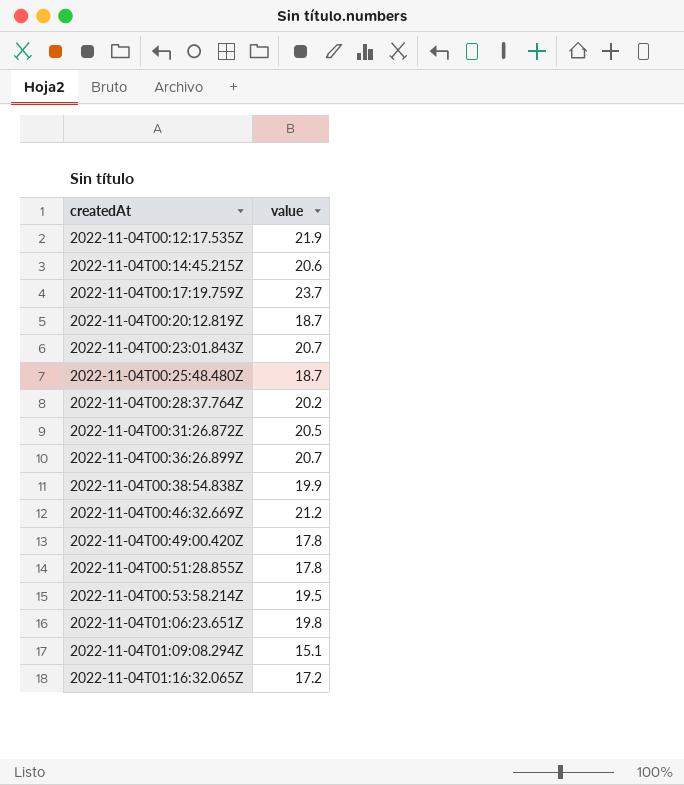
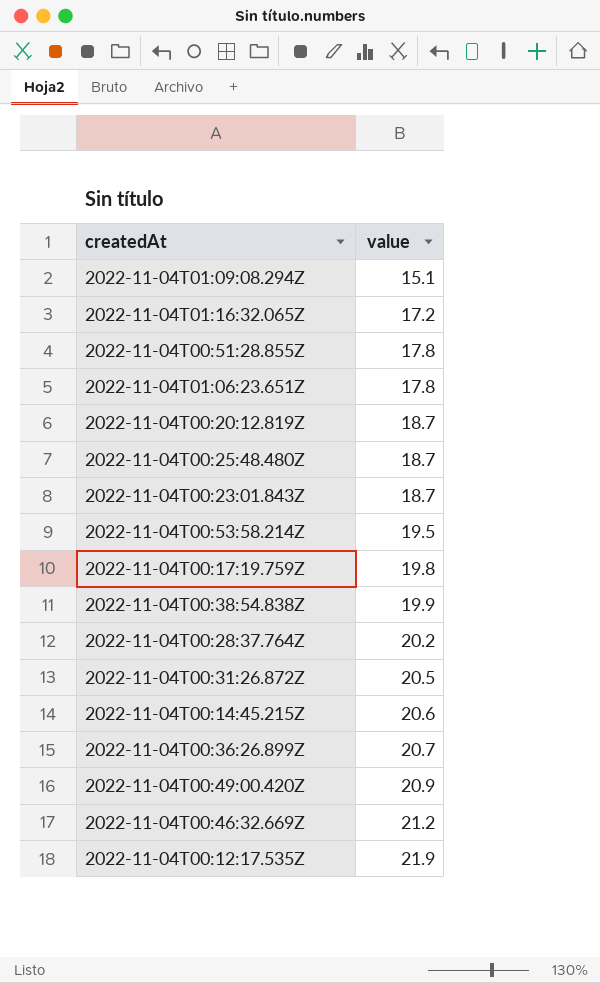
row order: createdAt ascending -> value ascending
2022-11-04T01:06:23.651Z | value: 19.8 -> 17.8
2022-11-04T00:23:01.843Z | value: 20.7 -> 18.7
2022-11-04T00:17:19.759Z | value: 23.7 -> 19.8
2022-11-04T00:49:00.420Z | value: 17.8 -> 20.9

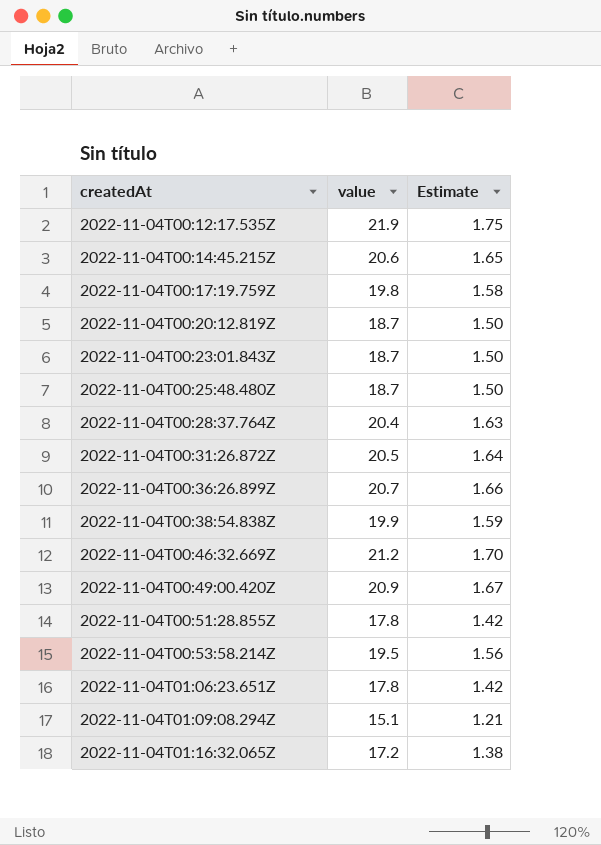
row order: value ascending -> createdAt ascending
column Estimate | formula: none -> [value] * 0.08
2022-11-04T00:28:37.764Z | value: 20.2 -> 20.4

